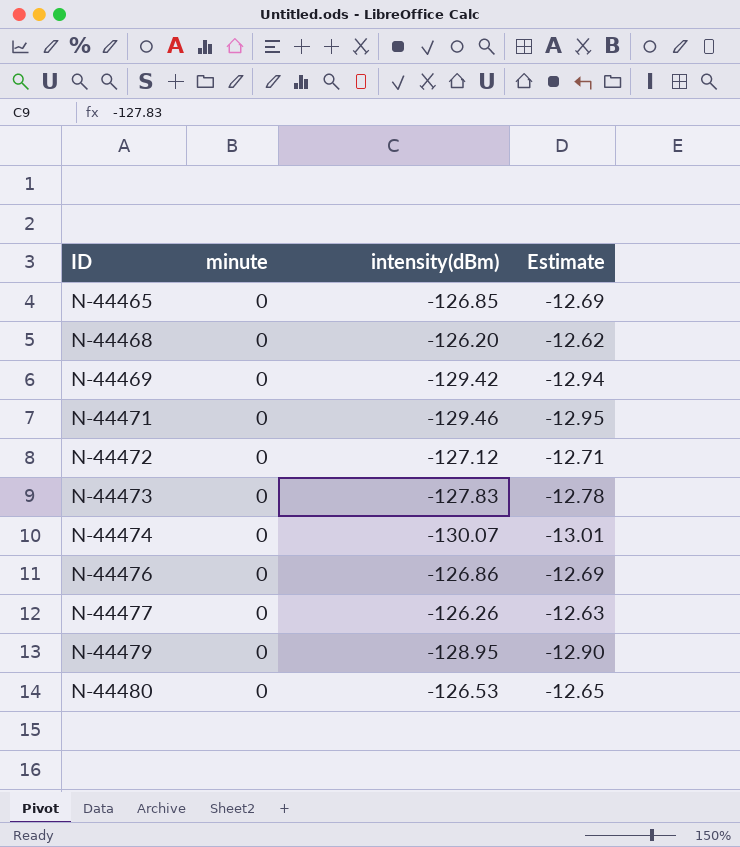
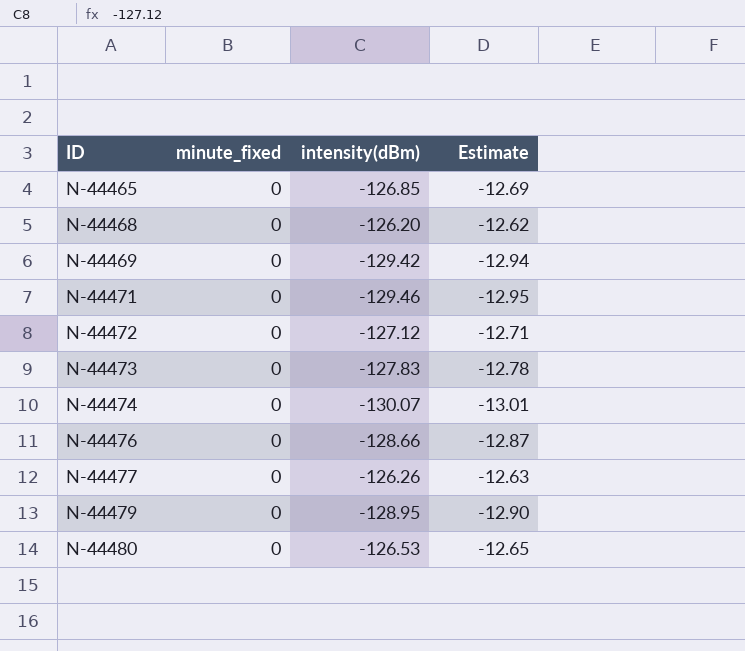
column name: minute -> minute_fixed
N-44476 | intensity(dBm): -126.86 -> -128.66
N-44476 | Estimate: -12.69 -> -12.87

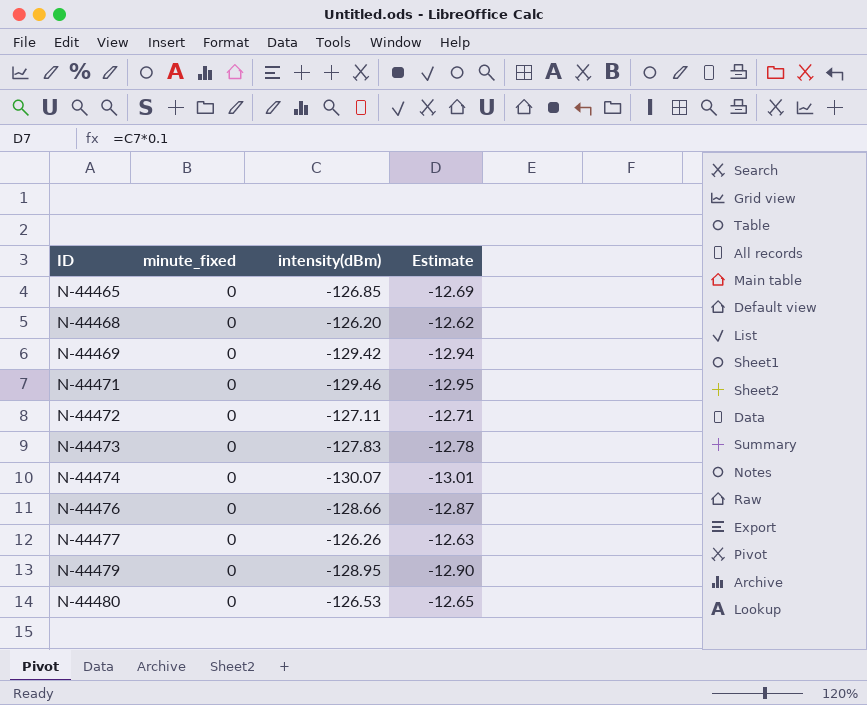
N-44472 | intensity(dBm): -127.12 -> -127.11

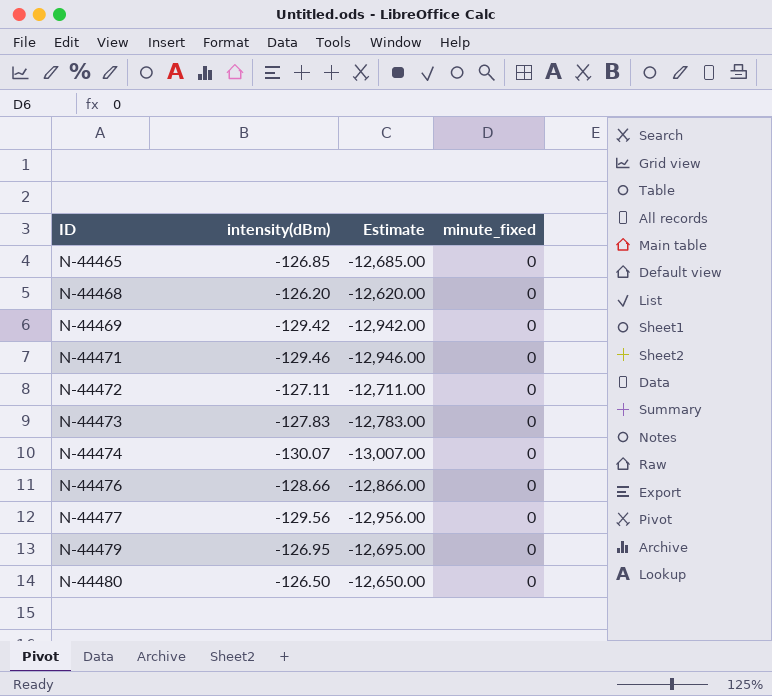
column Estimate | formula: [intensity(dBm)] * 0.1 -> [intensity(dBm)] * 100
column minute_fixed | position: 2 -> 4
N-44477 | intensity(dBm): -126.26 -> -129.56
N-44479 | intensity(dBm): -128.95 -> -126.95
N-44480 | intensity(dBm): -126.53 -> -126.50

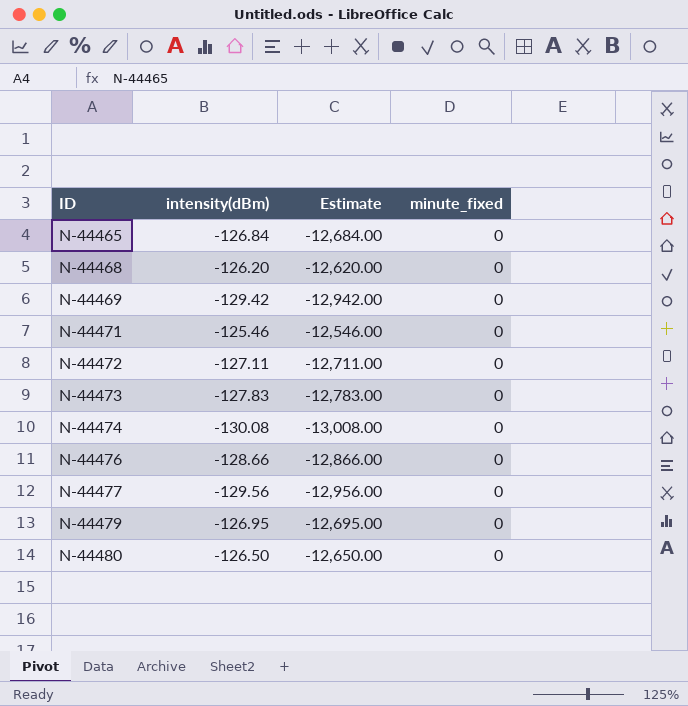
N-44465 | intensity(dBm): -126.85 -> -126.84
N-44465 | Estimate: -12,685.00 -> -12,684.00
N-44471 | intensity(dBm): -129.46 -> -125.46
N-44471 | Estimate: -12,946.00 -> -12,546.00
N-44474 | intensity(dBm): -130.07 -> -130.08
N-44474 | Estimate: -13,007.00 -> -13,008.00

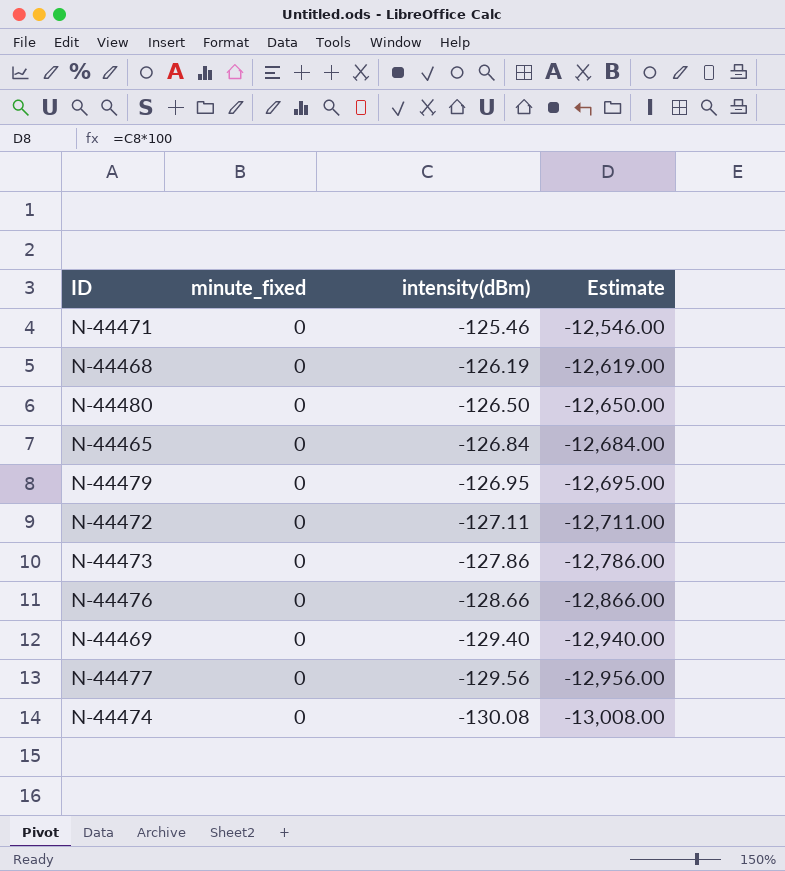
row order: ID ascending -> intensity(dBm) descending
column minute_fixed | position: 4 -> 2
N-44468 | intensity(dBm): -126.20 -> -126.19
N-44468 | Estimate: -12,620.00 -> -12,619.00
N-44473 | intensity(dBm): -127.83 -> -127.86
N-44473 | Estimate: -12,783.00 -> -12,786.00
N-44469 | intensity(dBm): -129.42 -> -129.40
N-44469 | Estimate: -12,942.00 -> -12,940.00

